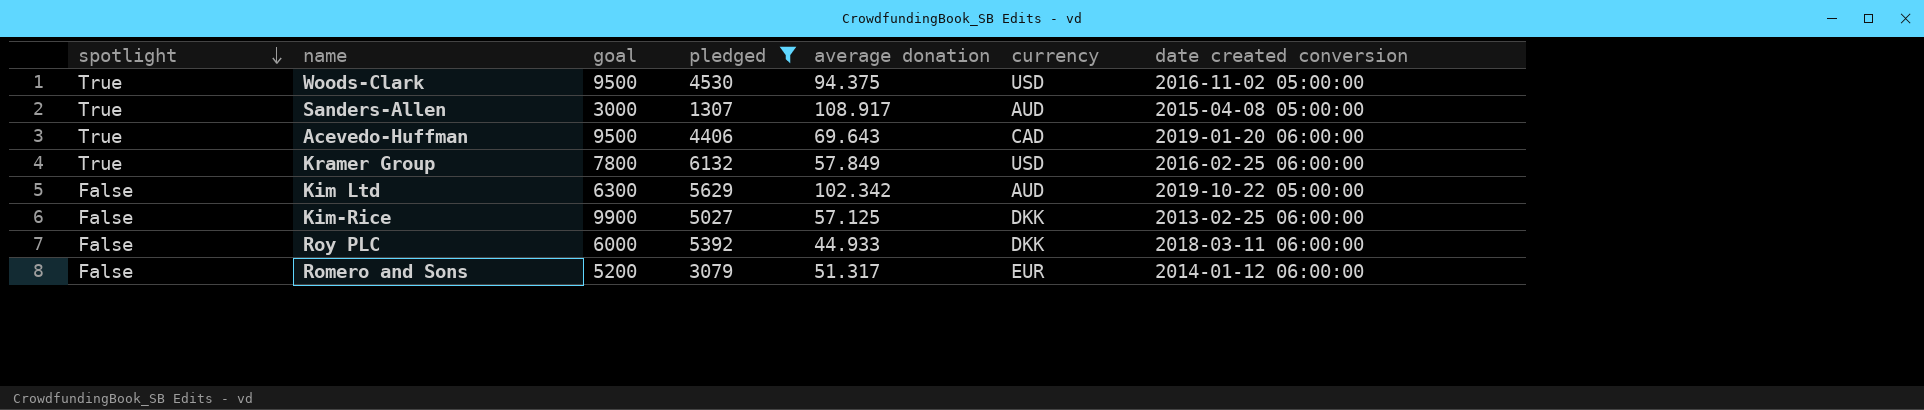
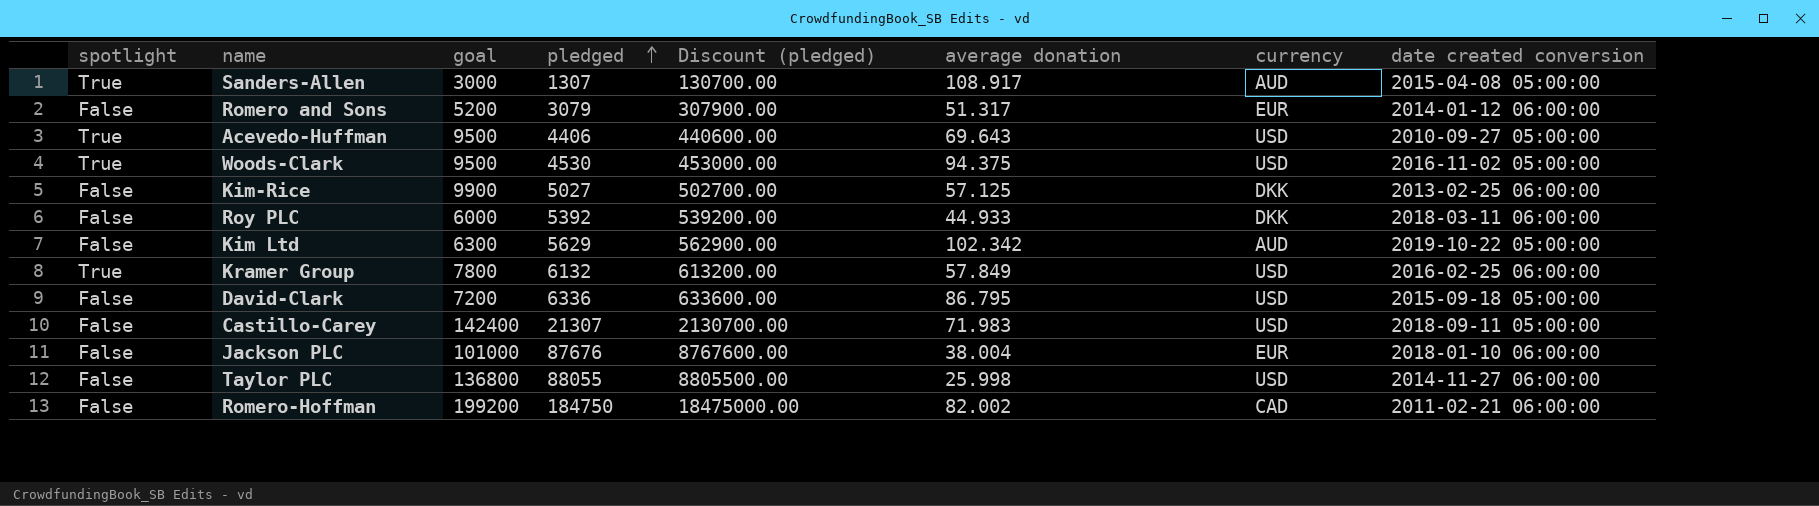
filter: pledged <= 6132 -> none
row order: spotlight descending -> pledged ascending
column Discount (pledged) | formula: none -> [pledged] * 100
Acevedo-Huffman | currency: CAD -> USD
Acevedo-Huffman | date created conversion: 2019-01-20 06:00:00 -> 2010-09-27 05:00:00

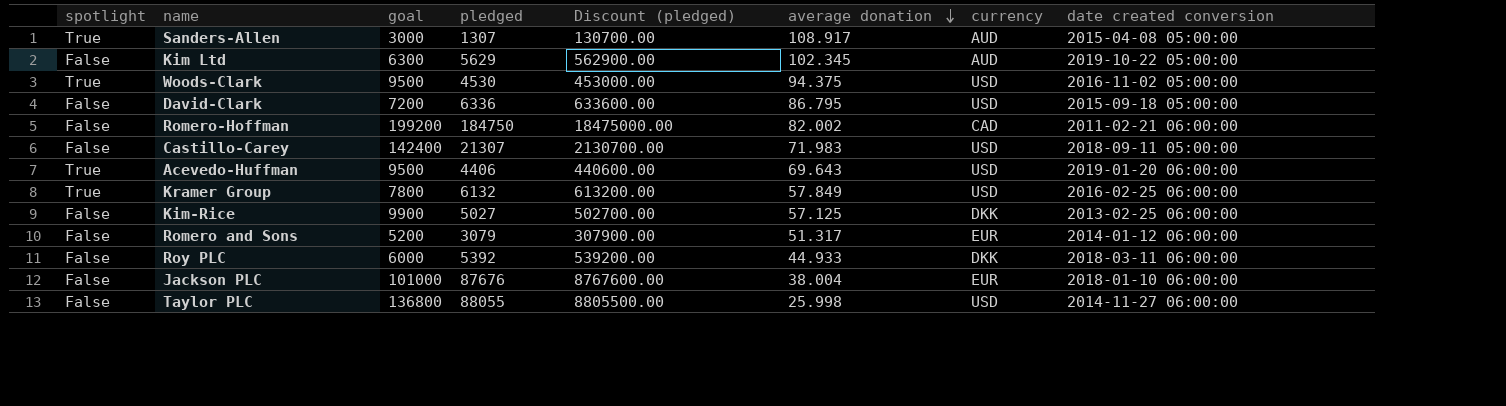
row order: pledged ascending -> average donation descending
Kim Ltd | average donation: 102.342 -> 102.345
Acevedo-Huffman | date created conversion: 2010-09-27 05:00:00 -> 2019-01-20 06:00:00

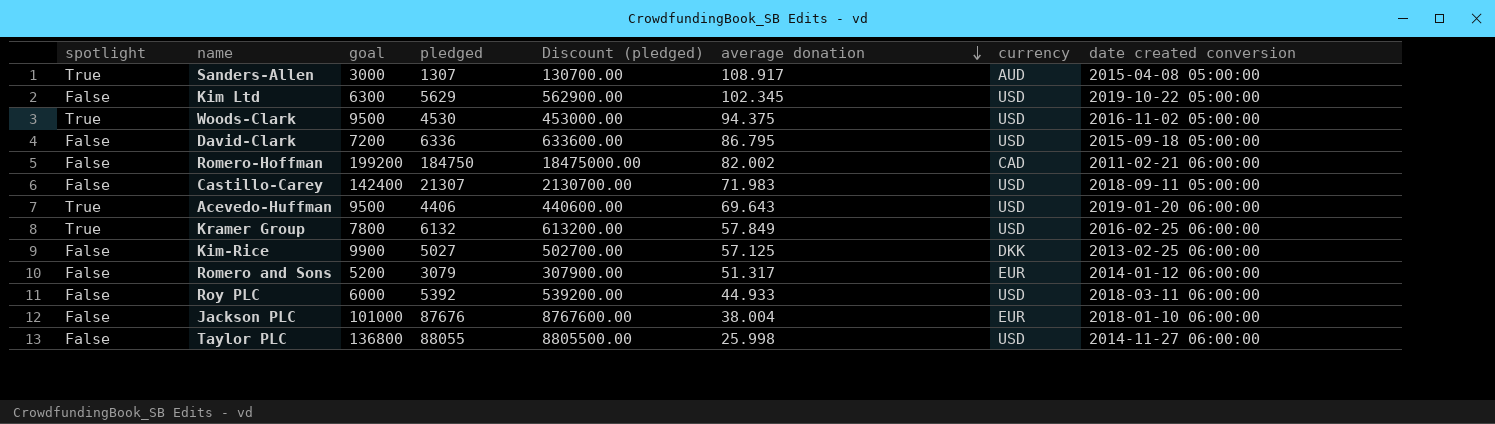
Kim Ltd | currency: AUD -> USD
Roy PLC | currency: DKK -> USD

